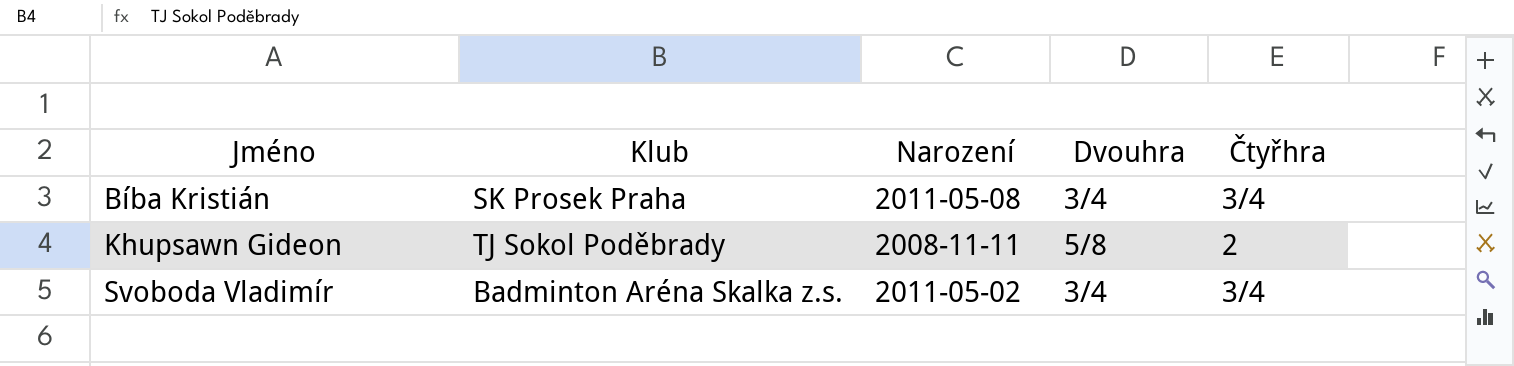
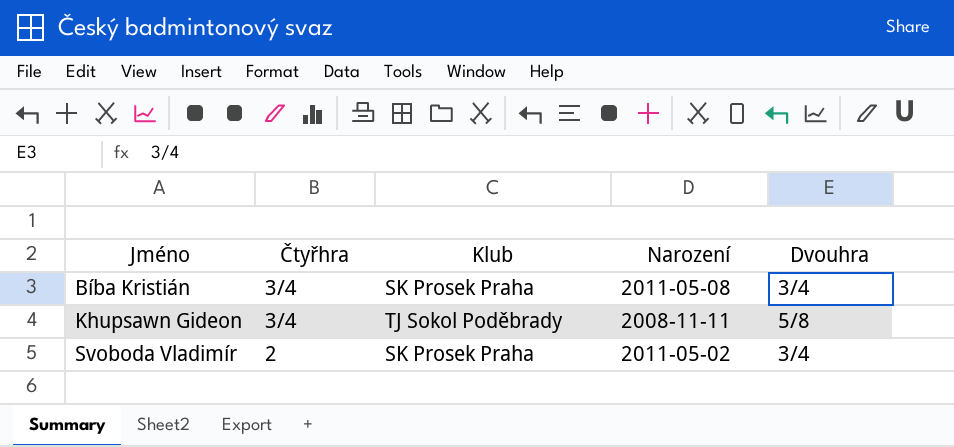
column Čtyřhra | position: 5 -> 2
Khupsawn Gideon | Čtyřhra: 2 -> 3/4
Svoboda Vladimír | Čtyřhra: 3/4 -> 2
Svoboda Vladimír | Klub: Badminton Aréna Skalka z.s. -> SK Prosek Praha

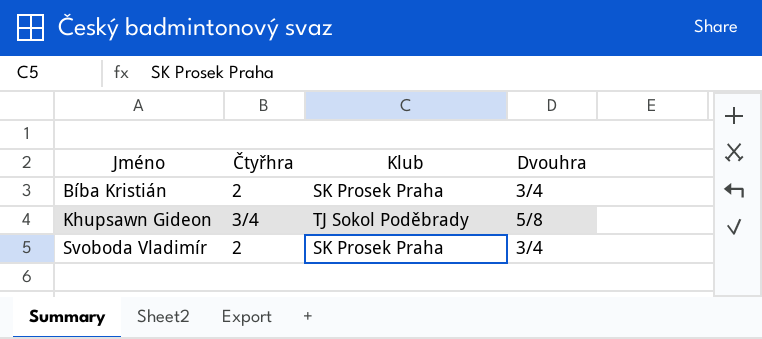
column Narození | position: 4 -> none
Bíba Kristián | Čtyřhra: 3/4 -> 2

